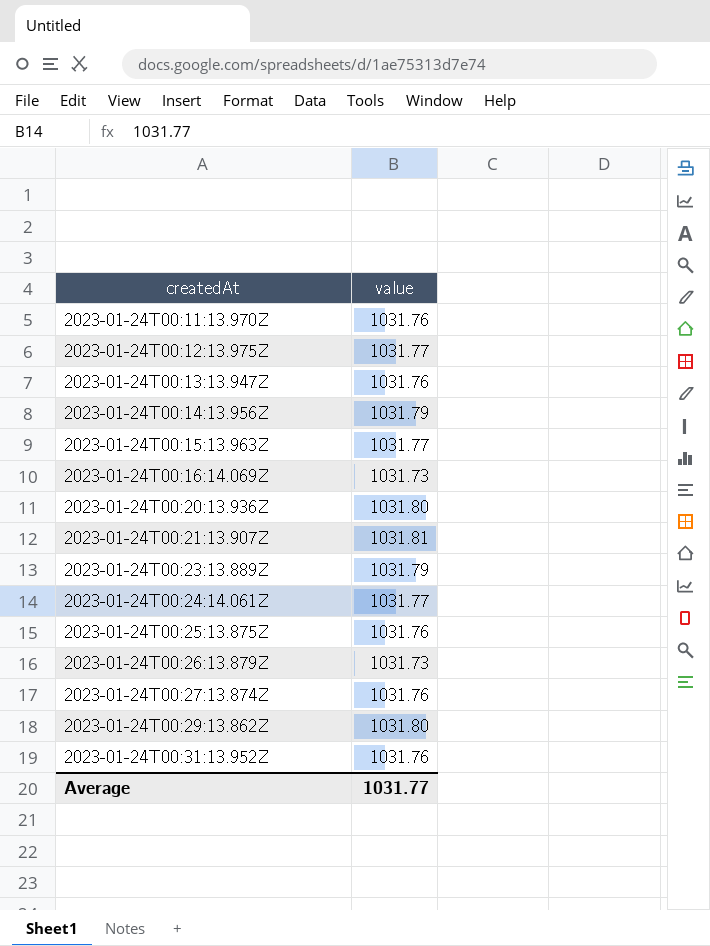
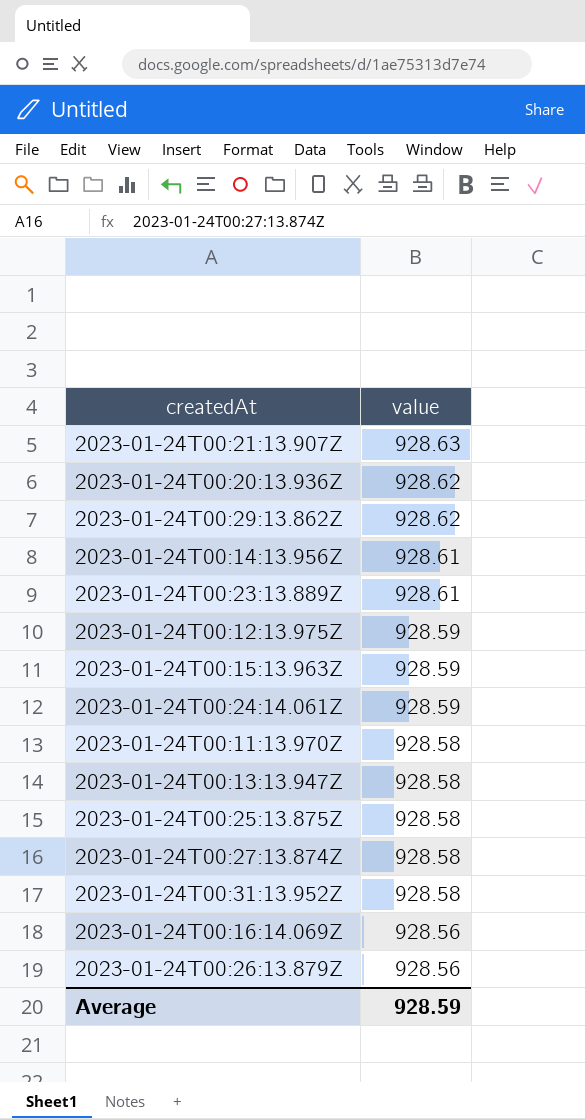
row order: createdAt ascending -> value descending
2023-01-24T00:21:13.907Z | value: 1031.81 -> 928.63
2023-01-24T00:20:13.936Z | value: 1031.80 -> 928.62
2023-01-24T00:29:13.862Z | value: 1031.80 -> 928.62
2023-01-24T00:14:13.956Z | value: 1031.79 -> 928.61
2023-01-24T00:23:13.889Z | value: 1031.79 -> 928.61
2023-01-24T00:12:13.975Z | value: 1031.77 -> 928.59
2023-01-24T00:15:13.963Z | value: 1031.77 -> 928.59
2023-01-24T00:24:14.061Z | value: 1031.77 -> 928.59
2023-01-24T00:11:13.970Z | value: 1031.76 -> 928.58
2023-01-24T00:13:13.947Z | value: 1031.76 -> 928.58
2023-01-24T00:25:13.875Z | value: 1031.76 -> 928.58
2023-01-24T00:27:13.874Z | value: 1031.76 -> 928.58
2023-01-24T00:31:13.952Z | value: 1031.76 -> 928.58
2023-01-24T00:16:14.069Z | value: 1031.73 -> 928.56
2023-01-24T00:26:13.879Z | value: 1031.73 -> 928.56
Average | value: 1031.77 -> 928.59

